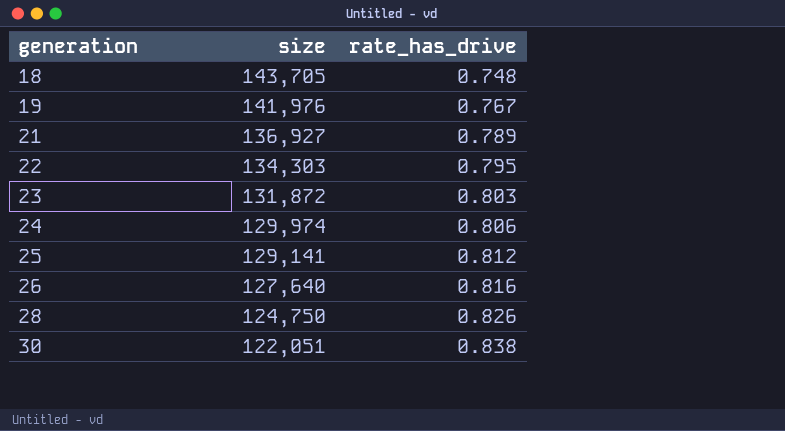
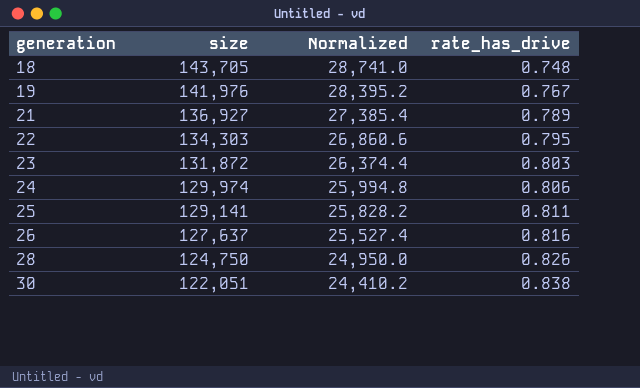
column Normalized | formula: none -> [size] * 0.2
25 | rate_has_drive: 0.812 -> 0.811
26 | size: 127,640 -> 127,637

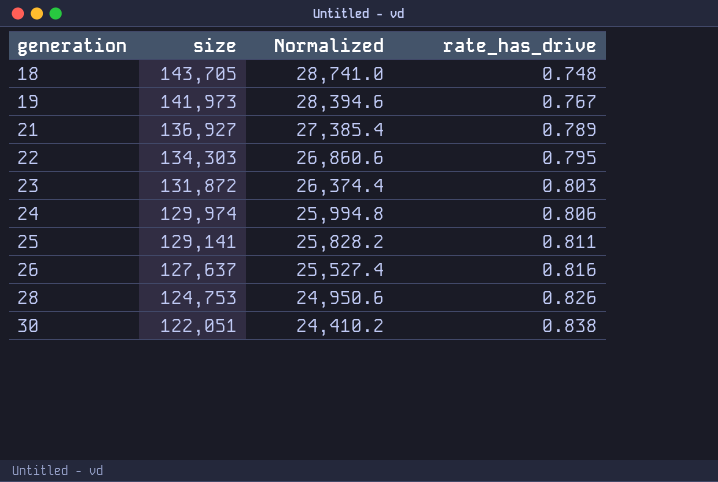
19 | size: 141,976 -> 141,973
19 | Normalized: 28,395.2 -> 28,394.6
28 | size: 124,750 -> 124,753
28 | Normalized: 24,950.0 -> 24,950.6

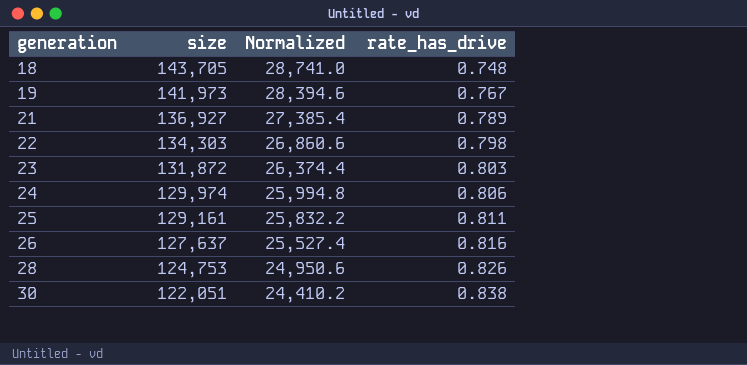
22 | rate_has_drive: 0.795 -> 0.798
25 | size: 129,141 -> 129,161
25 | Normalized: 25,828.2 -> 25,832.2

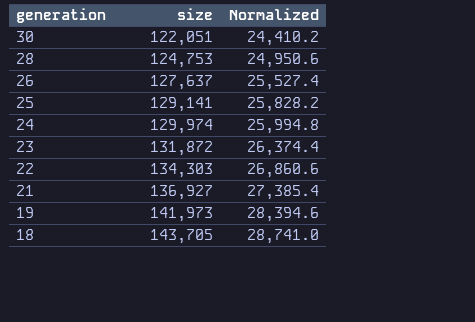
row order: generation ascending -> generation descending
column rate_has_drive | position: 4 -> none
25 | size: 129,161 -> 129,141
25 | Normalized: 25,832.2 -> 25,828.2

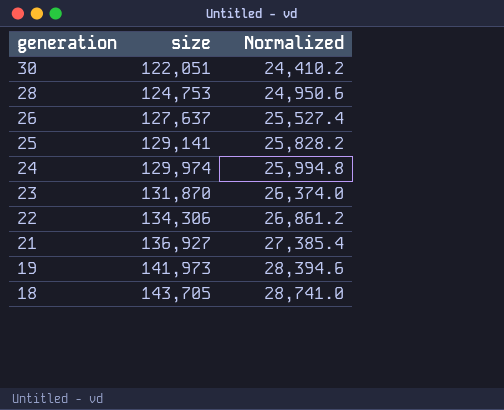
23 | size: 131,872 -> 131,870
23 | Normalized: 26,374.4 -> 26,374.0
22 | size: 134,303 -> 134,306
22 | Normalized: 26,860.6 -> 26,861.2

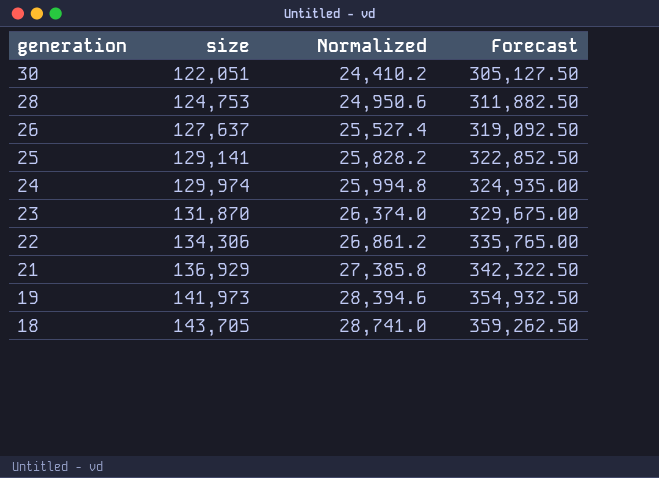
column Forecast | formula: none -> [size] * 2.5
21 | size: 136,927 -> 136,929
21 | Normalized: 27,385.4 -> 27,385.8

